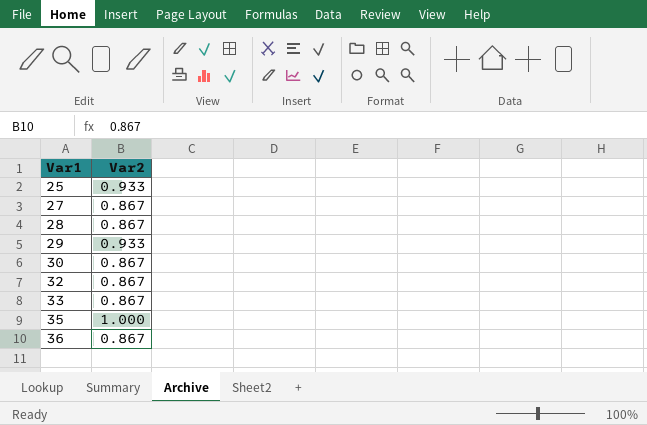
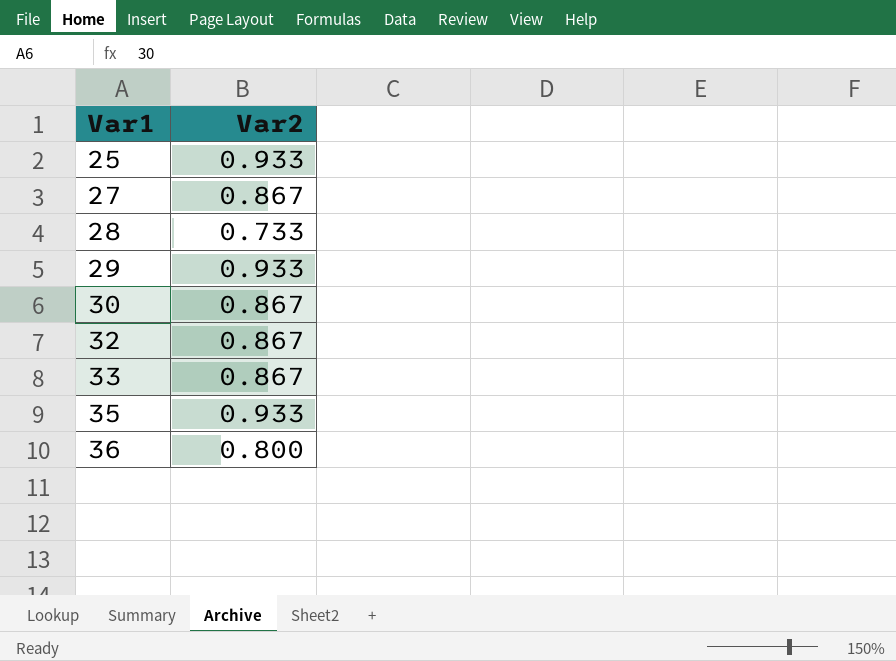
28 | Var2: 0.867 -> 0.733
35 | Var2: 1.000 -> 0.933
36 | Var2: 0.867 -> 0.800

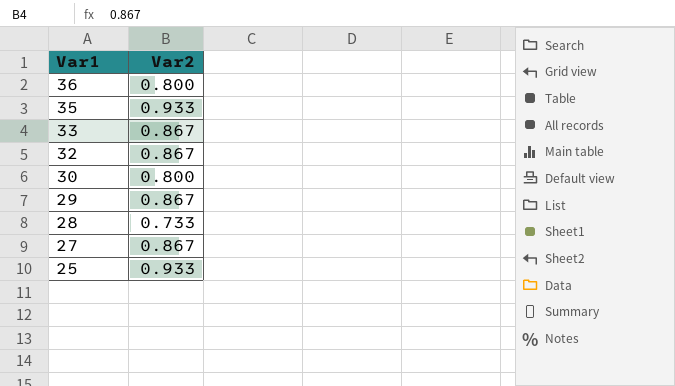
row order: Var1 ascending -> Var1 descending
30 | Var2: 0.867 -> 0.800
29 | Var2: 0.933 -> 0.867

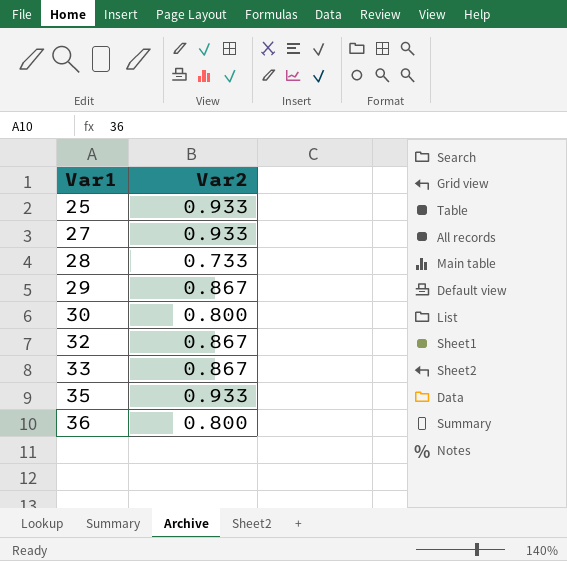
row order: Var1 descending -> Var1 ascending
27 | Var2: 0.867 -> 0.933

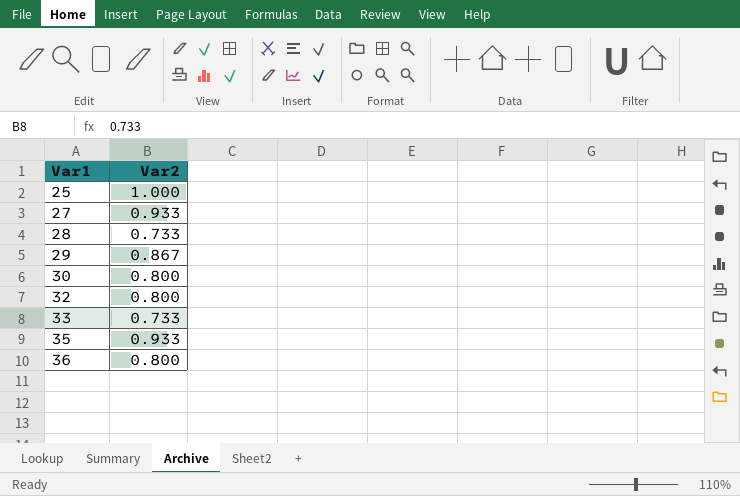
25 | Var2: 0.933 -> 1.000
32 | Var2: 0.867 -> 0.800
33 | Var2: 0.867 -> 0.733

